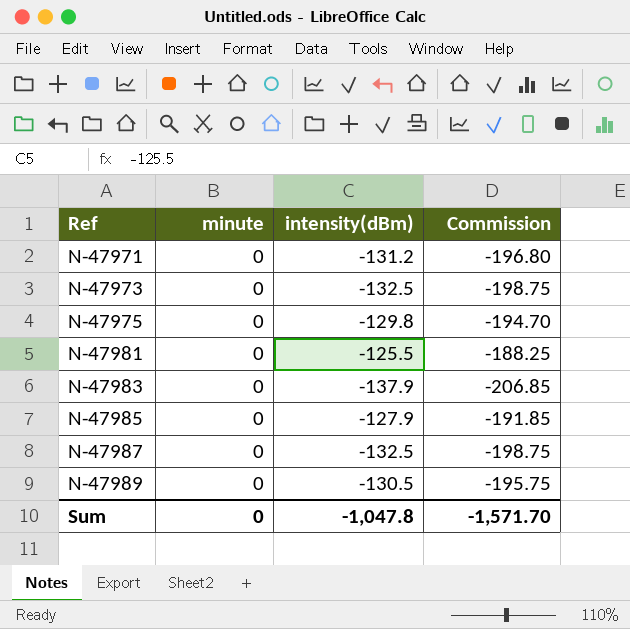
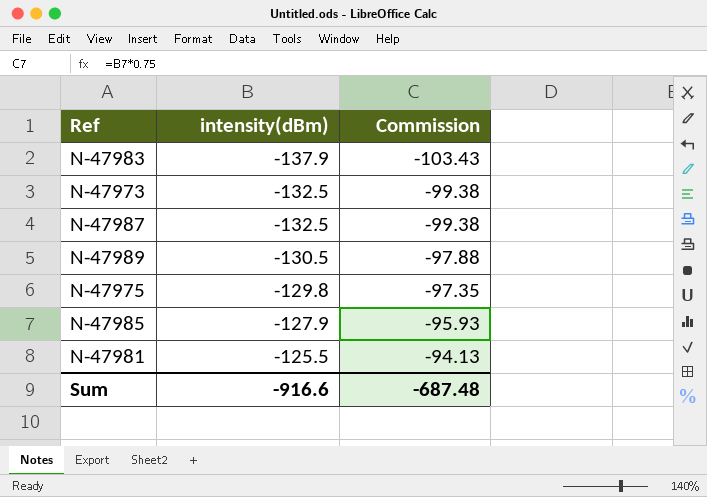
row order: Ref ascending -> intensity(dBm) ascending
column minute | position: 2 -> none
column Commission | formula: [intensity(dBm)] * 1.5 -> [intensity(dBm)] * 0.75
row N-47971: 0 | -131.2 | -196.80 -> none
Sum | intensity(dBm): -1,047.8 -> -916.6
Sum | Commission: -1,571.70 -> -687.48

